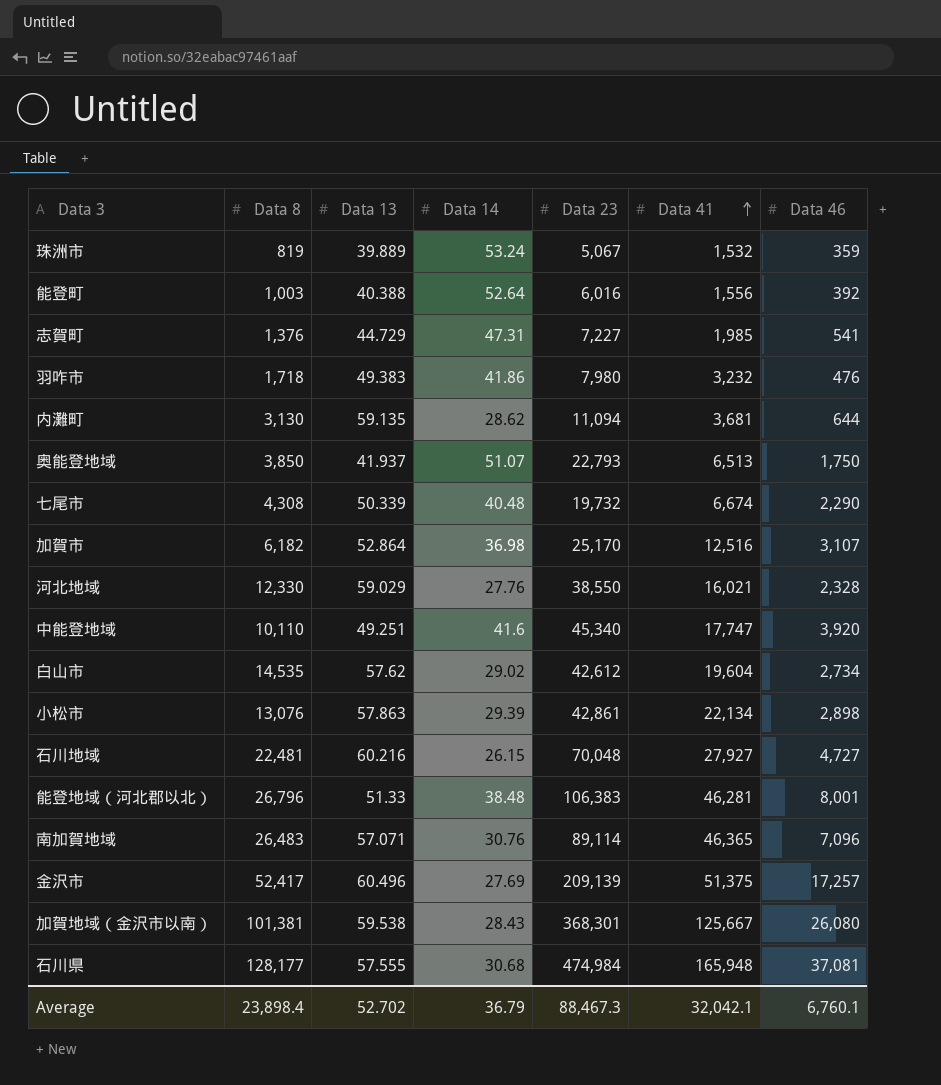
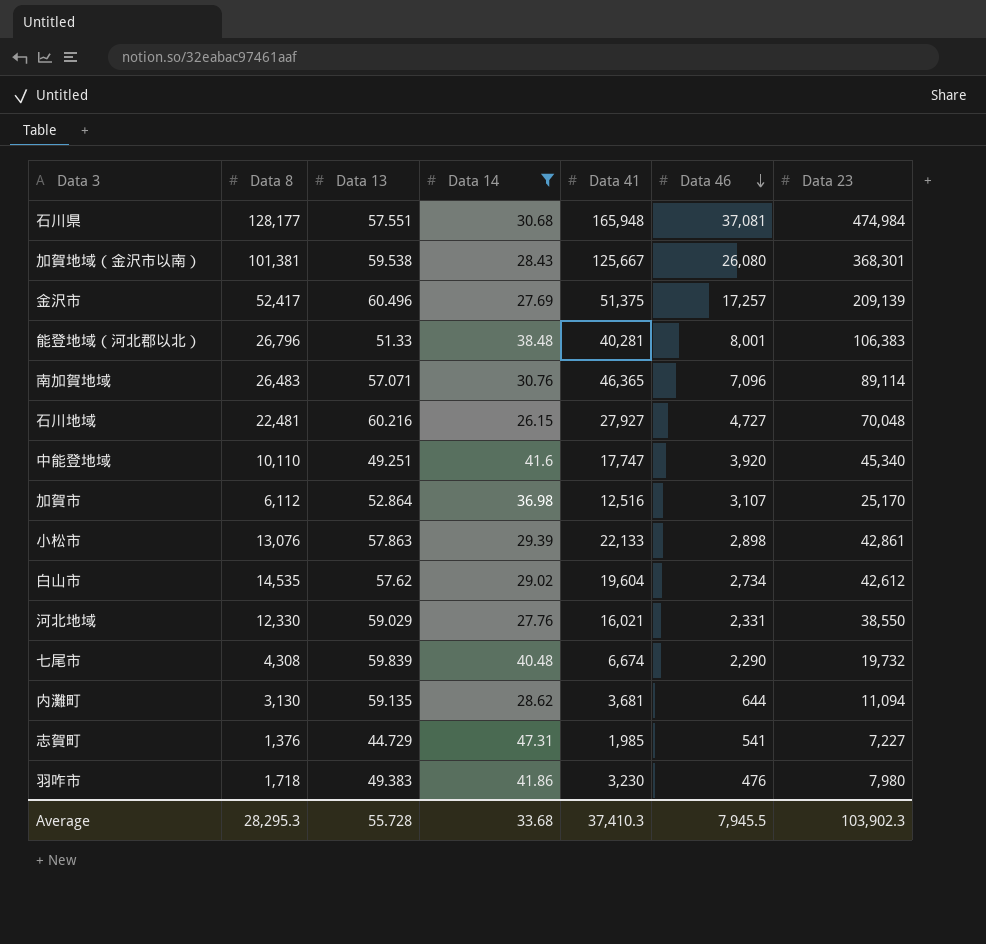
filter: none -> Data 14 <= 47.31
row order: Data 41 ascending -> Data 46 descending
column Data 23 | position: 5 -> 7
石川県 | Data 13: 57.555 -> 57.551
能登地域（河北郡以北） | Data 41: 46,281 -> 40,281
加賀市 | Data 8: 6,182 -> 6,112
小松市 | Data 41: 22,134 -> 22,133
河北地域 | Data 46: 2,328 -> 2,331
七尾市 | Data 13: 50.339 -> 59.839
羽咋市 | Data 41: 3,232 -> 3,230
Average | Data 8: 23,898.4 -> 28,295.3
Average | Data 13: 52.702 -> 55.728
Average | Data 14: 36.79 -> 33.68
Average | Data 41: 32,042.1 -> 37,410.3
Average | Data 46: 6,760.1 -> 7,945.5
Average | Data 23: 88,467.3 -> 103,902.3

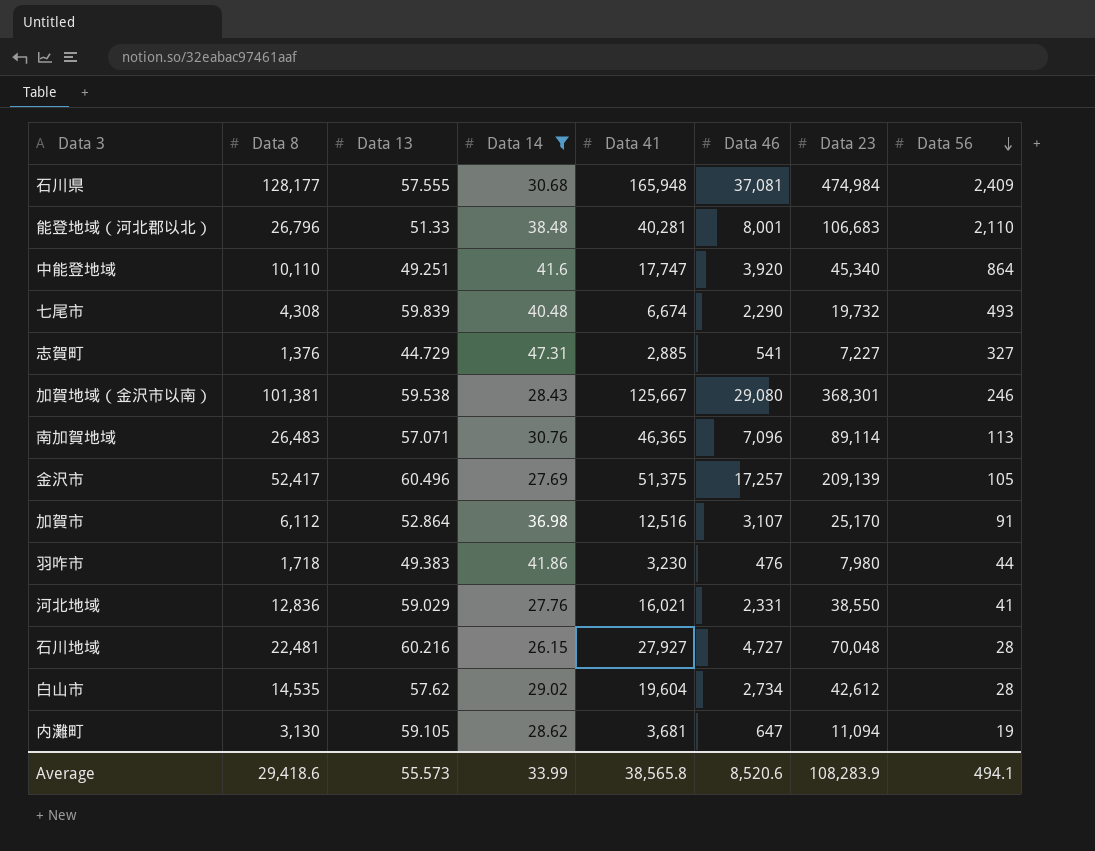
row order: Data 46 descending -> Data 56 descending
column Data 56 | position: none -> 8
row 小松市: 13,076 | 57.863 | 29.39 | 22,133 | 2,898 | 42,861 -> none
石川県 | Data 13: 57.551 -> 57.555
能登地域（河北郡以北） | Data 23: 106,383 -> 106,683
志賀町 | Data 41: 1,985 -> 2,885
加賀地域（金沢市以南） | Data 46: 26,080 -> 29,080
河北地域 | Data 8: 12,330 -> 12,836
内灘町 | Data 13: 59.135 -> 59.105
内灘町 | Data 46: 644 -> 647
Average | Data 8: 28,295.3 -> 29,418.6
Average | Data 13: 55.728 -> 55.573
Average | Data 14: 33.68 -> 33.99
Average | Data 41: 37,410.3 -> 38,565.8
Average | Data 46: 7,945.5 -> 8,520.6
Average | Data 23: 103,902.3 -> 108,283.9

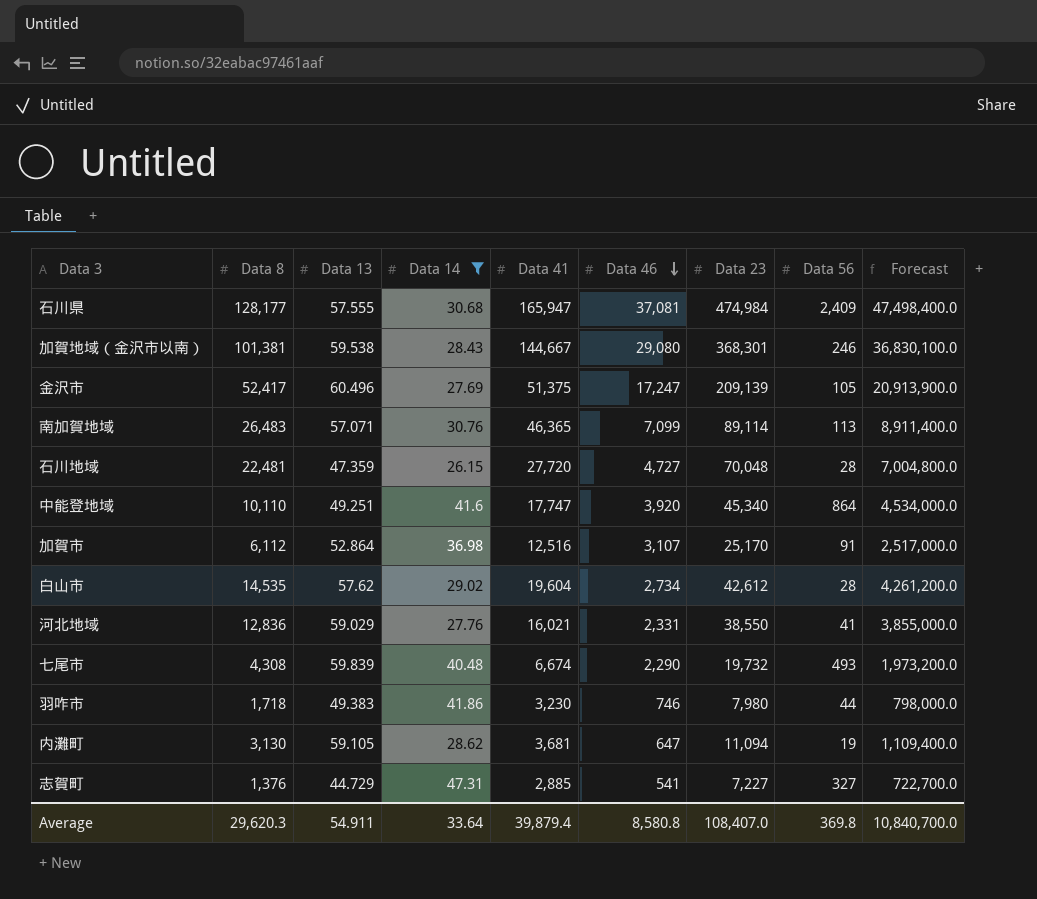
row order: Data 56 descending -> Data 46 descending
column Forecast | formula: none -> [Data 23] * 100
row 能登地域（河北郡以北）: 26,796 | 51.33 | 38.48 | 40,281 | 8,001 | 106,683 | 2,110 -> none
石川県 | Data 41: 165,948 -> 165,947
加賀地域（金沢市以南） | Data 41: 125,667 -> 144,667
金沢市 | Data 46: 17,257 -> 17,247
南加賀地域 | Data 46: 7,096 -> 7,099
石川地域 | Data 13: 60.216 -> 47.359
石川地域 | Data 41: 27,927 -> 27,720
羽咋市 | Data 46: 476 -> 746
Average | Data 8: 29,418.6 -> 29,620.3
Average | Data 13: 55.573 -> 54.911
Average | Data 14: 33.99 -> 33.64
Average | Data 41: 38,565.8 -> 39,879.4
Average | Data 46: 8,520.6 -> 8,580.8
Average | Data 23: 108,283.9 -> 108,407.0
Average | Data 56: 494.1 -> 369.8

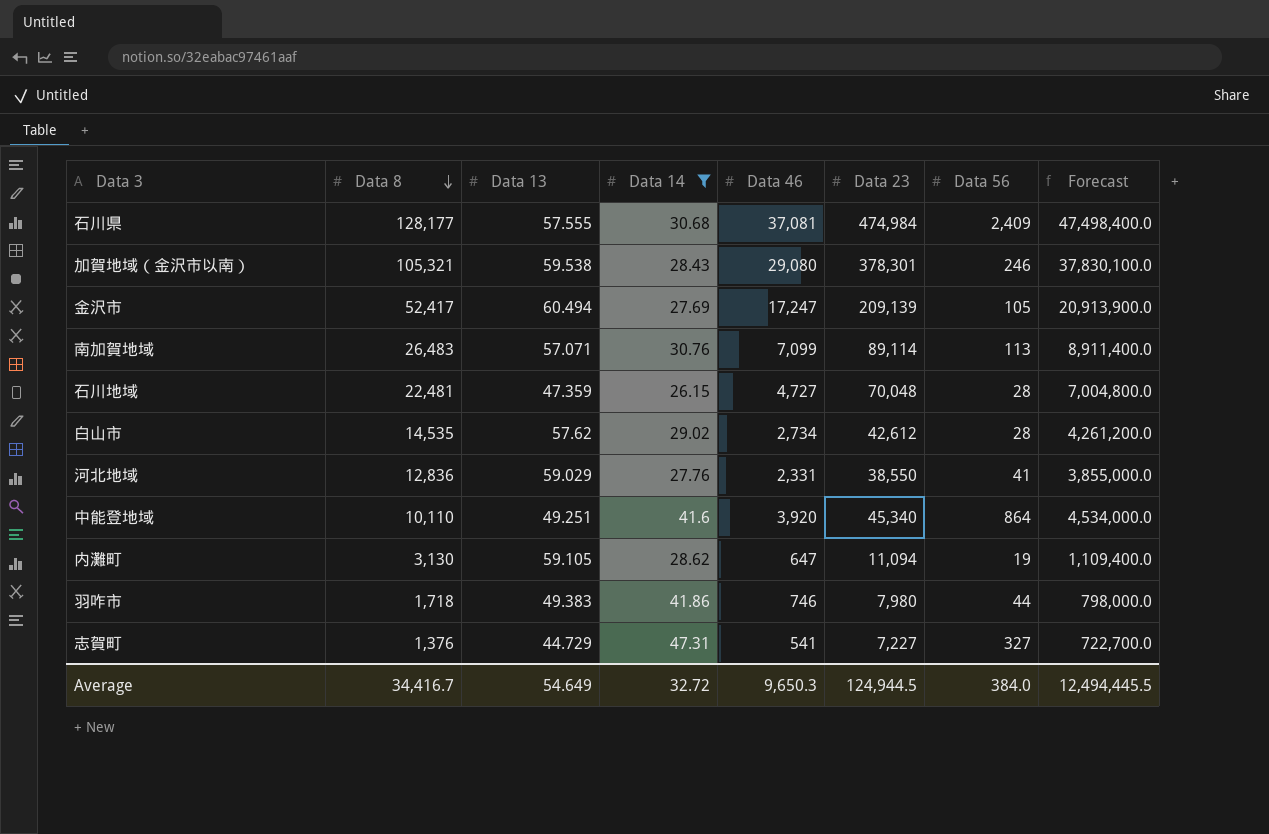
row order: Data 46 descending -> Data 8 descending
column Data 41 | position: 5 -> none
row 加賀市: 6,112 | 52.864 | 36.98 | 12,516 | 3,107 | 25,170 | 91 | 2,517,000.0 -> none
row 七尾市: 4,308 | 59.839 | 40.48 | 6,674 | 2,290 | 19,732 | 493 | 1,973,200.0 -> none
加賀地域（金沢市以南） | Data 8: 101,381 -> 105,321
加賀地域（金沢市以南） | Data 23: 368,301 -> 378,301
加賀地域（金沢市以南） | Forecast: 36,830,100.0 -> 37,830,100.0
金沢市 | Data 13: 60.496 -> 60.494
Average | Data 8: 29,620.3 -> 34,416.7
Average | Data 13: 54.911 -> 54.649
Average | Data 14: 33.64 -> 32.72
Average | Data 46: 8,580.8 -> 9,650.3
Average | Data 23: 108,407.0 -> 124,944.5
Average | Data 56: 369.8 -> 384.0
Average | Forecast: 10,840,700.0 -> 12,494,445.5

